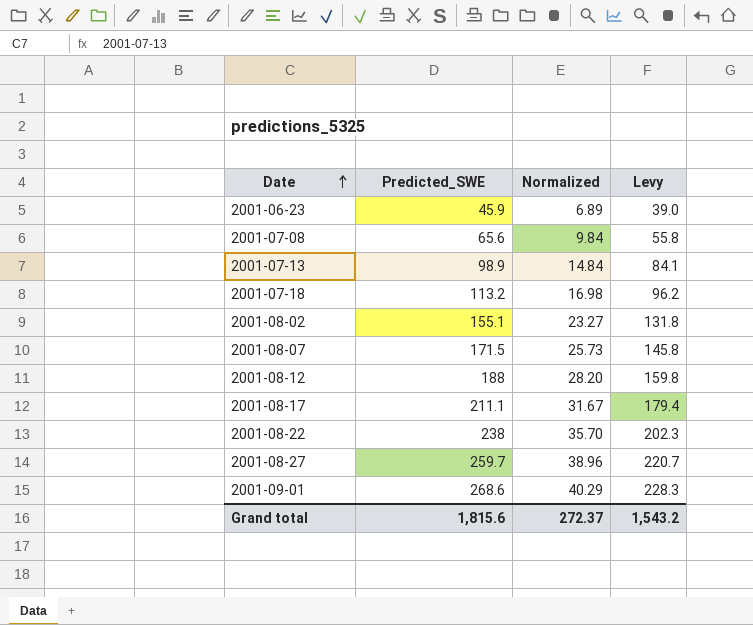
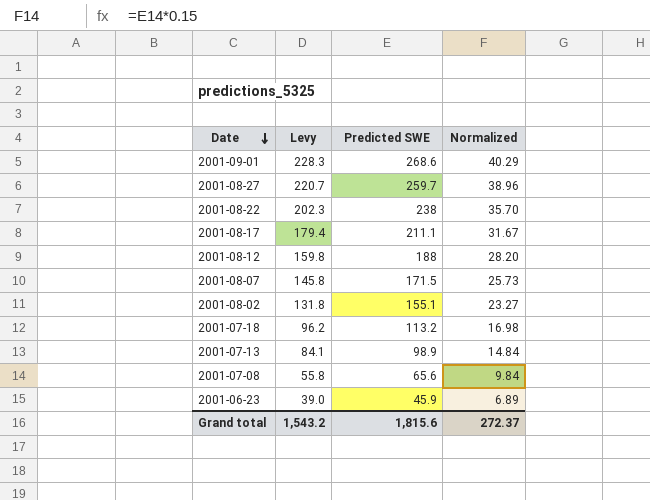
row order: Date ascending -> Date descending
column Levy | position: 4 -> 2
column name: Predicted_SWE -> Predicted SWE

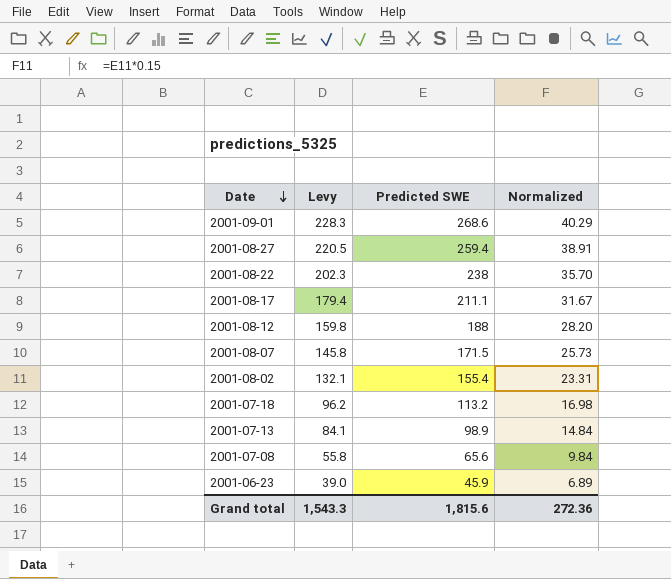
2001-08-27 | Levy: 220.7 -> 220.5
2001-08-27 | Predicted SWE: 259.7 -> 259.4
2001-08-27 | Normalized: 38.96 -> 38.91
2001-08-02 | Levy: 131.8 -> 132.1
2001-08-02 | Predicted SWE: 155.1 -> 155.4
2001-08-02 | Normalized: 23.27 -> 23.31
Grand total | Levy: 1,543.2 -> 1,543.3
Grand total | Normalized: 272.37 -> 272.36

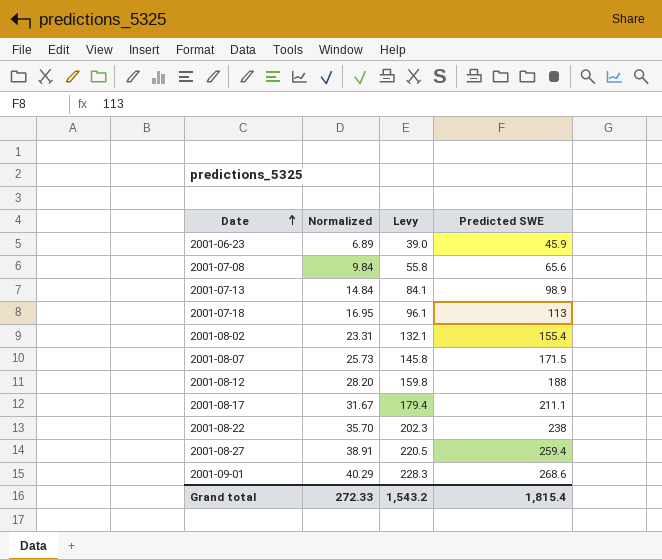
row order: Date descending -> Date ascending
column Normalized | position: 4 -> 2
2001-07-18 | Normalized: 16.98 -> 16.95
2001-07-18 | Levy: 96.2 -> 96.1
2001-07-18 | Predicted SWE: 113.2 -> 113
Grand total | Normalized: 272.36 -> 272.33
Grand total | Levy: 1,543.3 -> 1,543.2
Grand total | Predicted SWE: 1,815.6 -> 1,815.4

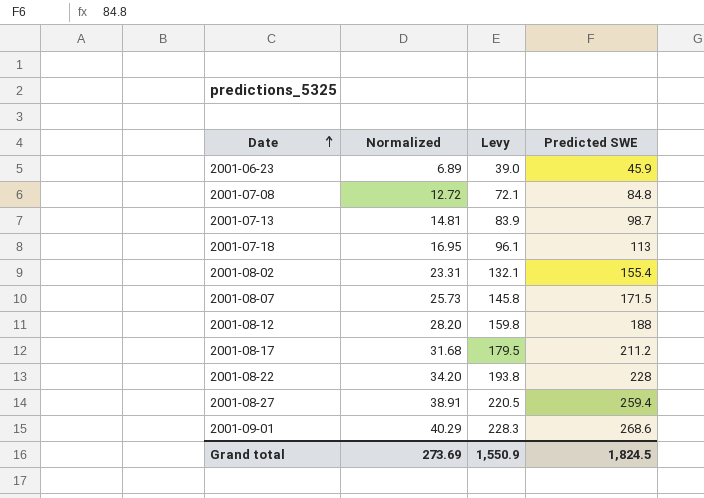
2001-07-08 | Normalized: 9.84 -> 12.72
2001-07-08 | Levy: 55.8 -> 72.1
2001-07-08 | Predicted SWE: 65.6 -> 84.8
2001-07-13 | Normalized: 14.84 -> 14.81
2001-07-13 | Levy: 84.1 -> 83.9
2001-07-13 | Predicted SWE: 98.9 -> 98.7
2001-08-17 | Normalized: 31.67 -> 31.68
2001-08-17 | Levy: 179.4 -> 179.5
2001-08-17 | Predicted SWE: 211.1 -> 211.2
2001-08-22 | Normalized: 35.70 -> 34.20
2001-08-22 | Levy: 202.3 -> 193.8
2001-08-22 | Predicted SWE: 238 -> 228
Grand total | Normalized: 272.33 -> 273.69
Grand total | Levy: 1,543.2 -> 1,550.9
Grand total | Predicted SWE: 1,815.4 -> 1,824.5

